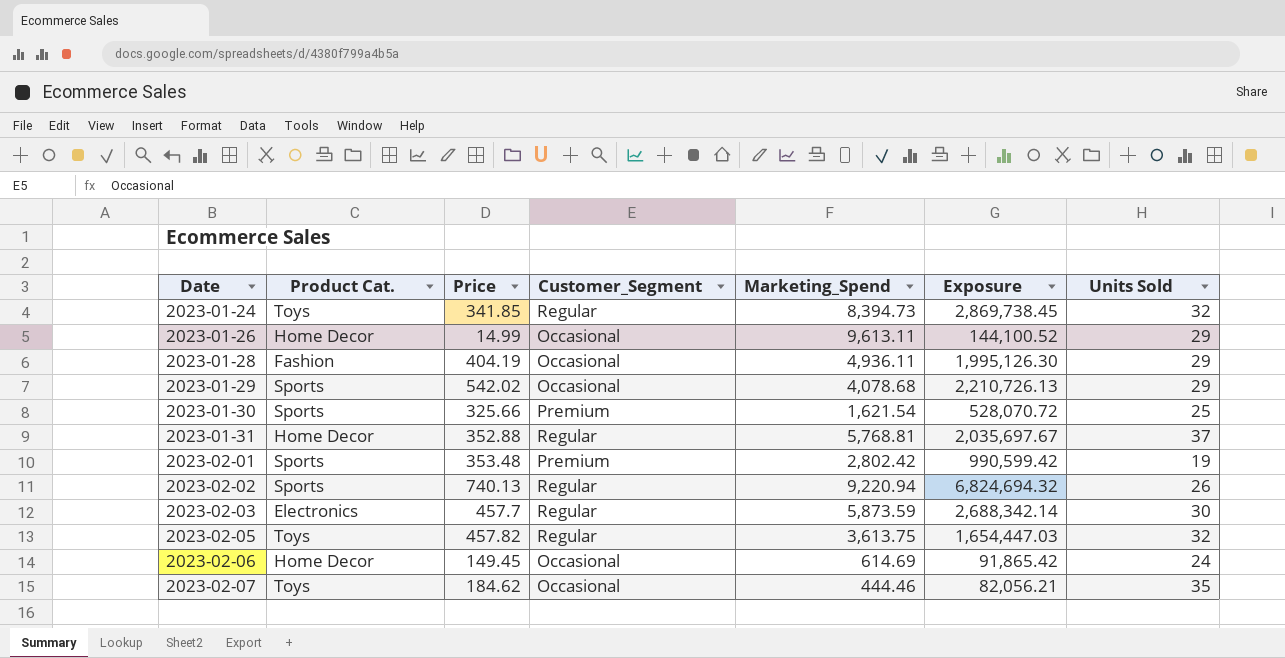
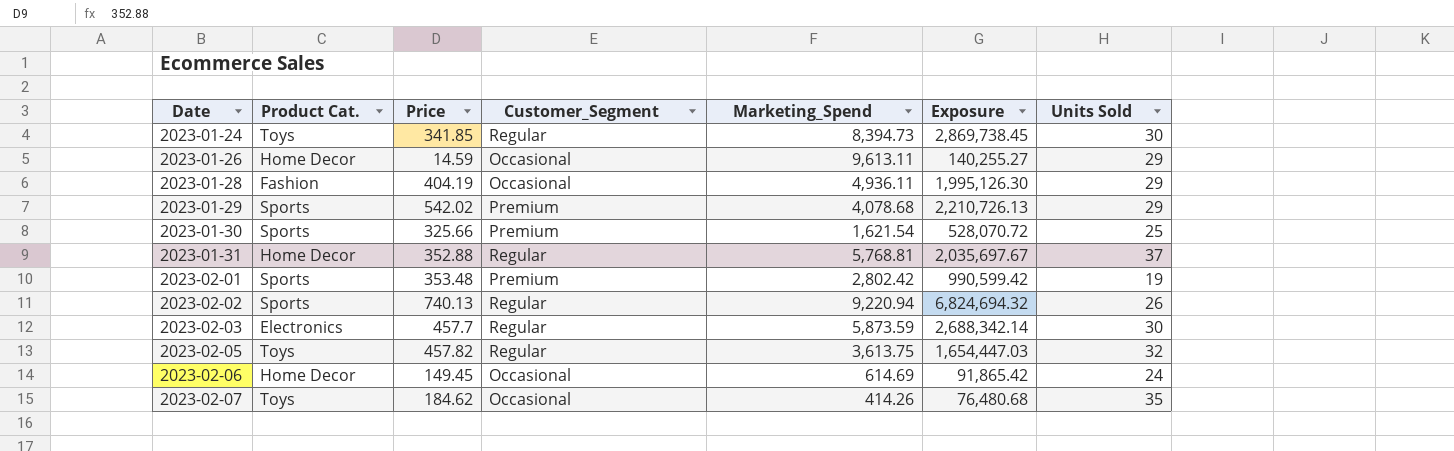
2023-01-24 | Units Sold: 32 -> 30
2023-01-26 | Price: 14.99 -> 14.59
2023-01-26 | Exposure: 144,100.52 -> 140,255.27
2023-01-29 | Customer_Segment: Occasional -> Premium
2023-02-07 | Marketing_Spend: 444.46 -> 414.26
2023-02-07 | Exposure: 82,056.21 -> 76,480.68

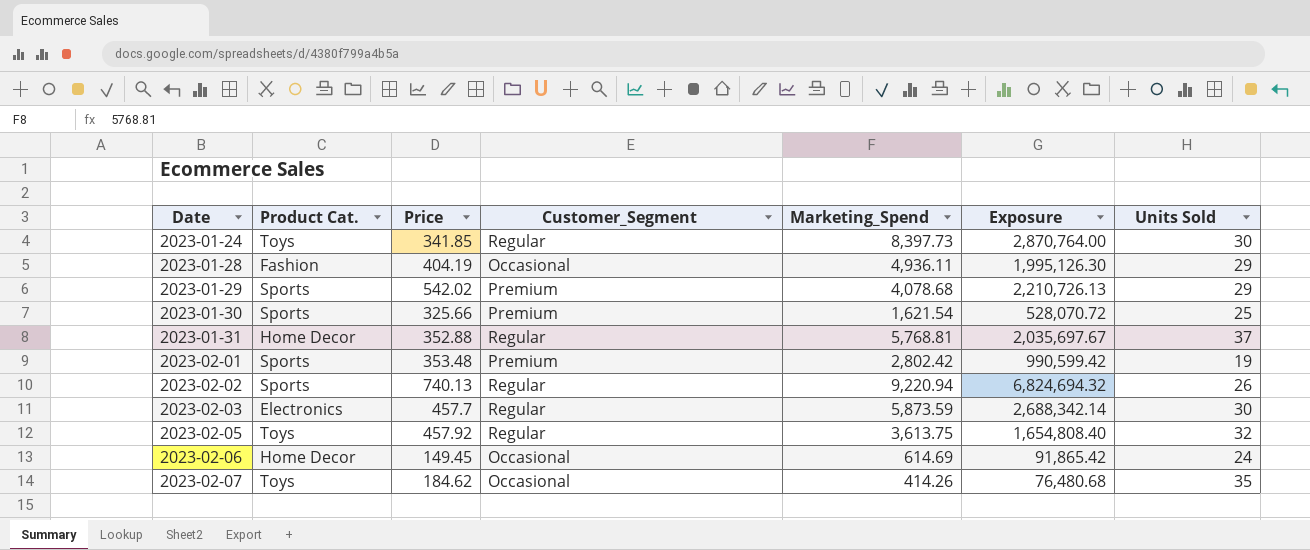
row 2023-01-26: Home Decor | 14.59 | Occasional | 9,613.11 | 140,255.27 | 29 -> none
2023-01-24 | Marketing_Spend: 8,394.73 -> 8,397.73
2023-01-24 | Exposure: 2,869,738.45 -> 2,870,764.00
2023-02-05 | Price: 457.82 -> 457.92
2023-02-05 | Exposure: 1,654,447.03 -> 1,654,808.40

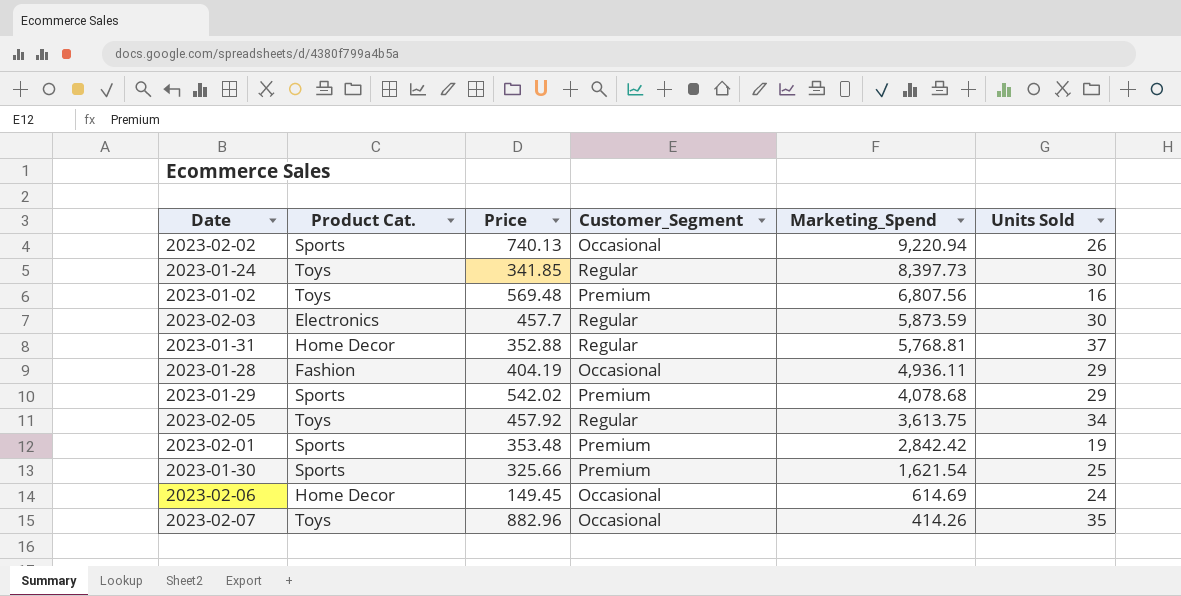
row order: Date ascending -> Marketing_Spend descending
column Exposure | formula: [Price] * [Marketing_Spend] -> none
2023-02-02 | Customer_Segment: Regular -> Occasional
row 2023-01-02: none -> Toys | 569.48 | Premium | 6,807.56 | 16
2023-02-05 | Units Sold: 32 -> 34
2023-02-01 | Marketing_Spend: 2,802.42 -> 2,842.42
2023-02-07 | Price: 184.62 -> 882.96

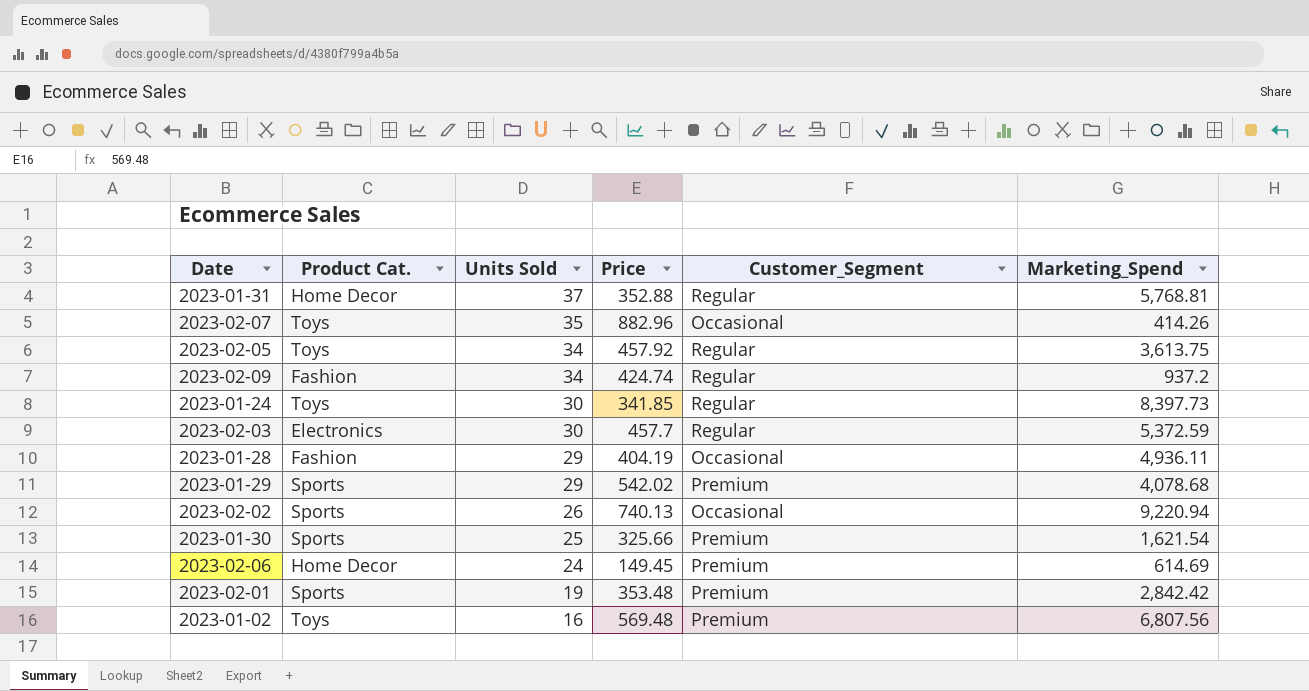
row order: Marketing_Spend descending -> Units Sold descending
column Units Sold | position: 6 -> 3
row 2023-02-09: none -> Fashion | 34 | 424.74 | Regular | 937.2
2023-02-03 | Marketing_Spend: 5,873.59 -> 5,372.59
2023-02-06 | Customer_Segment: Occasional -> Premium

